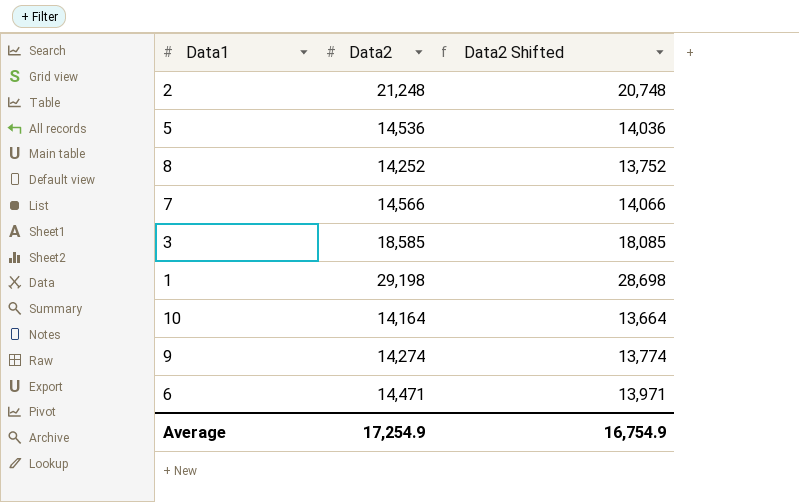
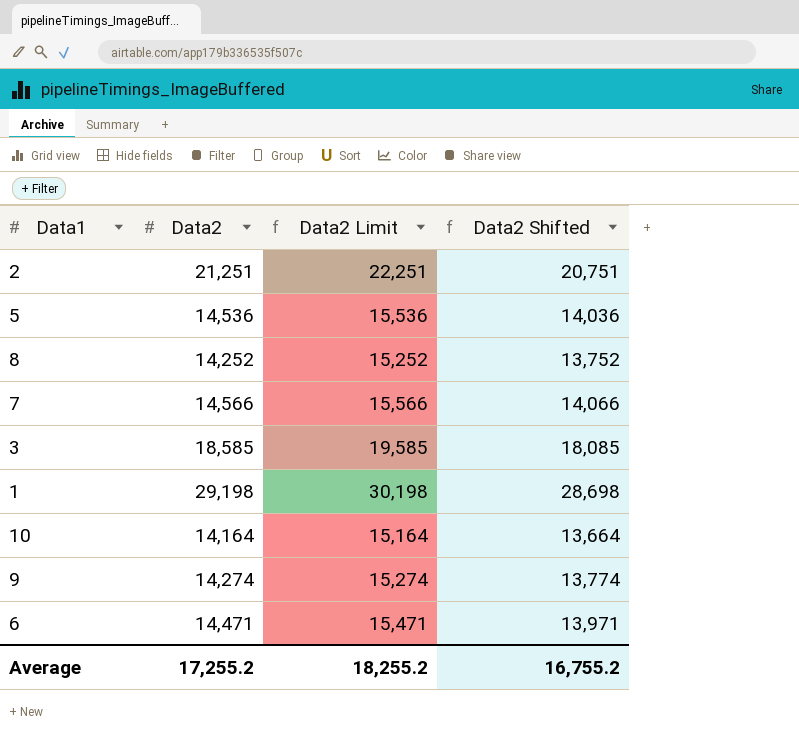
column Data2 Limit | formula: none -> [Data2] + 1000
2 | Data2: 21,248 -> 21,251
2 | Data2 Shifted: 20,748 -> 20,751
Average | Data2: 17,254.9 -> 17,255.2
Average | Data2 Shifted: 16,754.9 -> 16,755.2

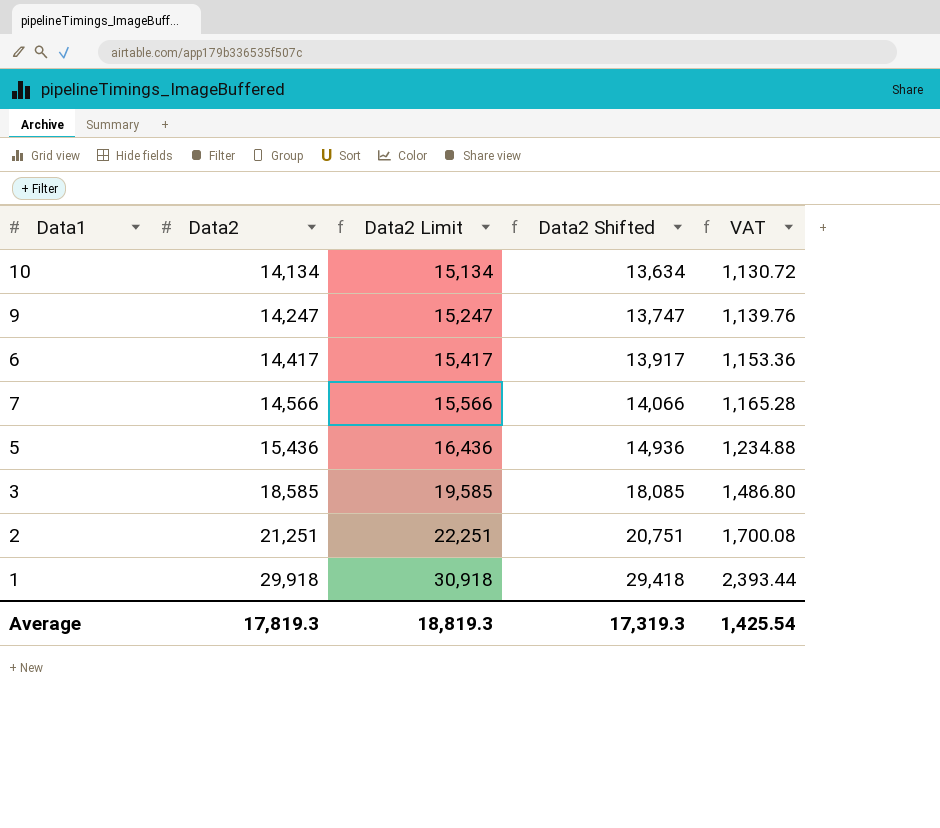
row order: none -> Data2 ascending
column VAT | formula: none -> [Data2] * 0.08
row 8: 14,252 | 15,252 | 13,752 -> none
10 | Data2: 14,164 -> 14,134
10 | Data2 Limit: 15,164 -> 15,134
10 | Data2 Shifted: 13,664 -> 13,634
9 | Data2: 14,274 -> 14,247
9 | Data2 Limit: 15,274 -> 15,247
9 | Data2 Shifted: 13,774 -> 13,747
6 | Data2: 14,471 -> 14,417
6 | Data2 Limit: 15,471 -> 15,417
6 | Data2 Shifted: 13,971 -> 13,917
5 | Data2: 14,536 -> 15,436
5 | Data2 Limit: 15,536 -> 16,436
5 | Data2 Shifted: 14,036 -> 14,936
1 | Data2: 29,198 -> 29,918
1 | Data2 Limit: 30,198 -> 30,918
1 | Data2 Shifted: 28,698 -> 29,418
Average | Data2: 17,255.2 -> 17,819.3
Average | Data2 Limit: 18,255.2 -> 18,819.3
Average | Data2 Shifted: 16,755.2 -> 17,319.3

